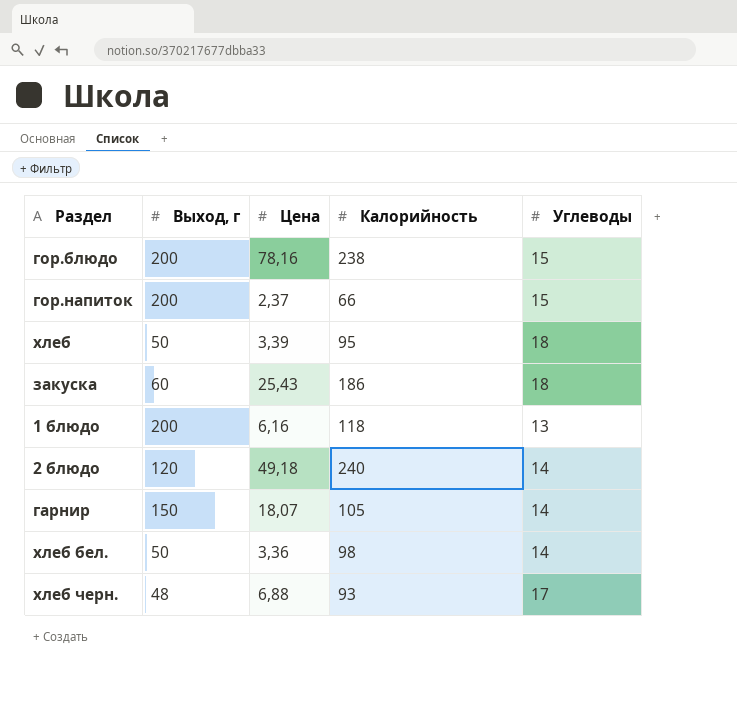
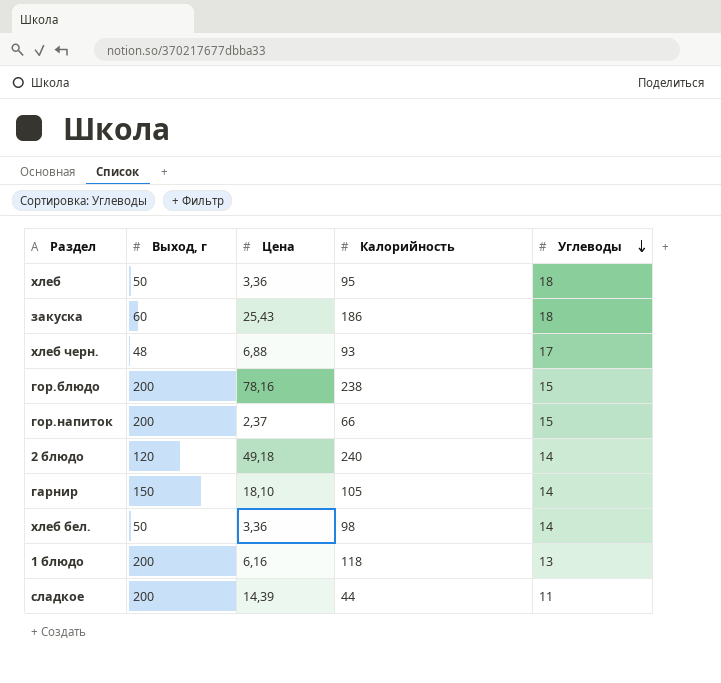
row order: none -> Углеводы descending
хлеб | Цена: 3,39 -> 3,36
гарнир | Цена: 18,07 -> 18,10
row сладкое: none -> 200 | 14,39 | 44 | 11

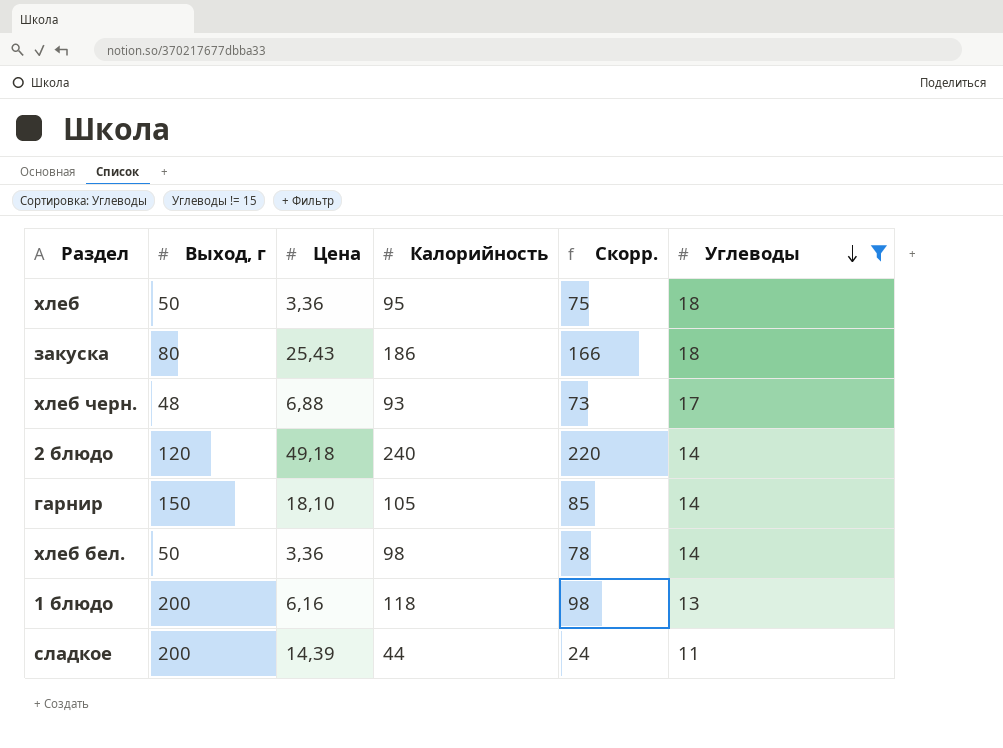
filter: none -> Углеводы != 15
column Скорр. | formula: none -> [Калорийность] - 20
закуска | Выход, г: 60 -> 80

